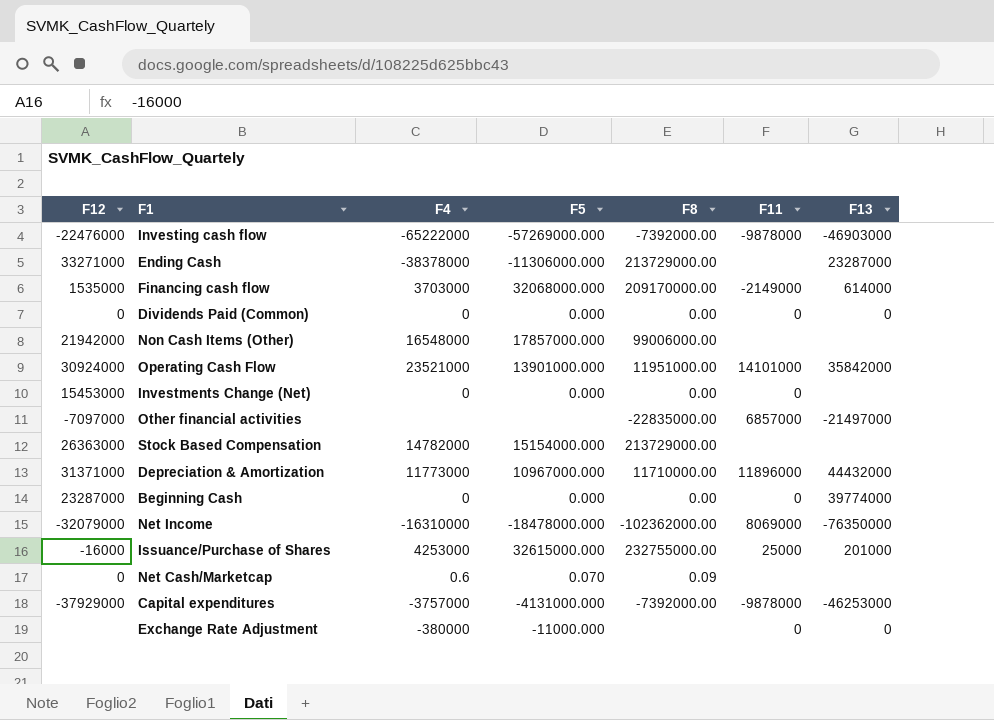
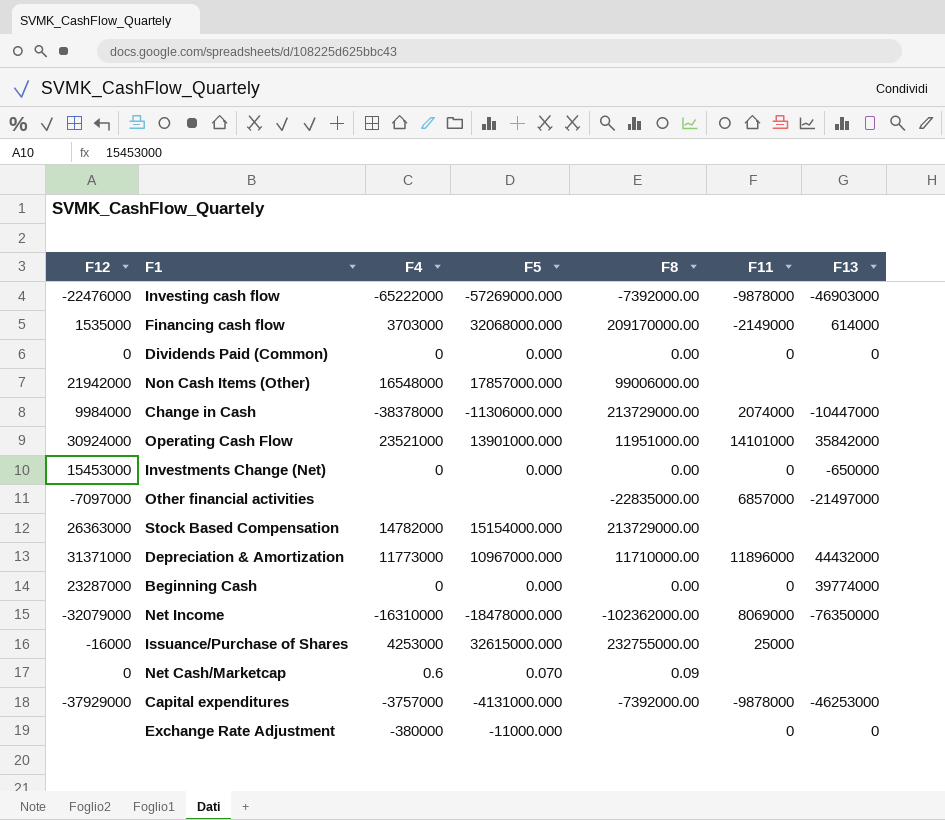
row Ending Cash: 33271000 | -38378000 | -11306000.000 | 213729000.00 | none | 23287000 -> none
row Change in Cash: none -> 9984000 | -38378000 | -11306000.000 | 213729000.00 | 2074000 | -10447000
Investments Change (Net) | F13: none -> -650000
Issuance/Purchase of Shares | F13: 201000 -> none

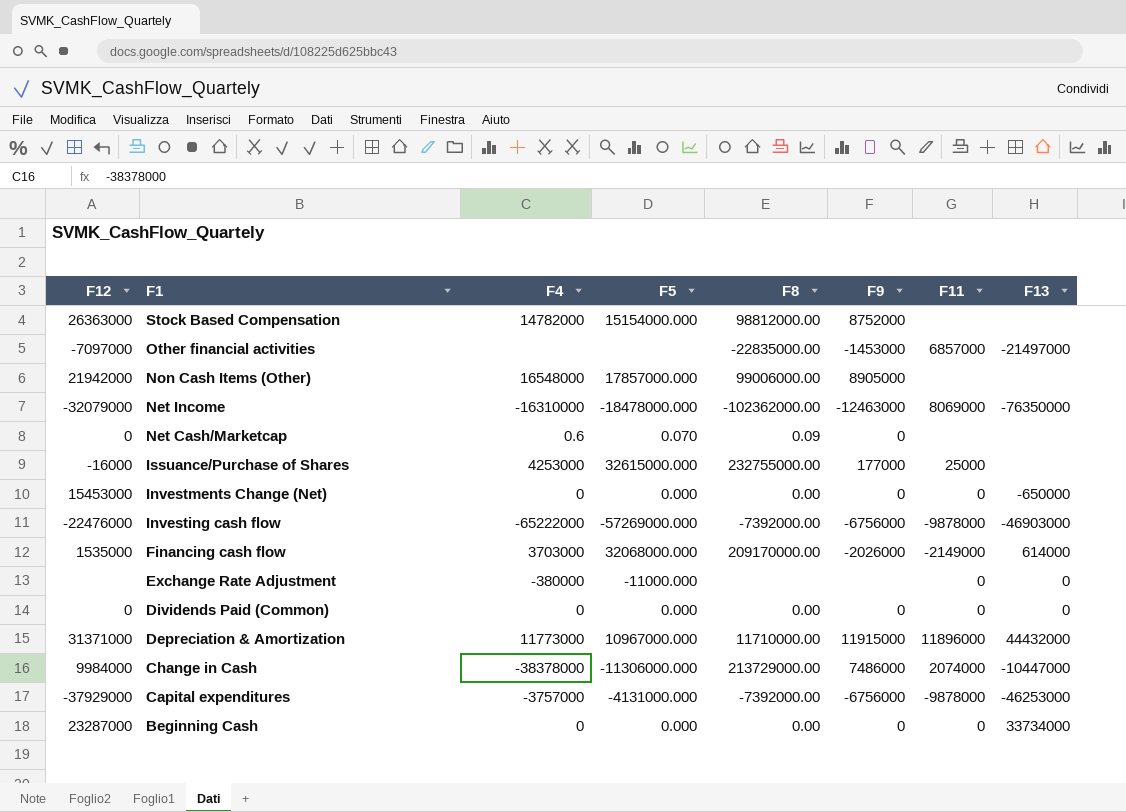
row order: none -> F1 descending
column F9 | position: none -> 6
row Operating Cash Flow: 30924000 | 23521000 | 13901000.000 | 11951000.00 | 14101000 | 35842000 -> none
Stock Based Compensation | F8: 213729000.00 -> 98812000.00
Beginning Cash | F13: 39774000 -> 33734000

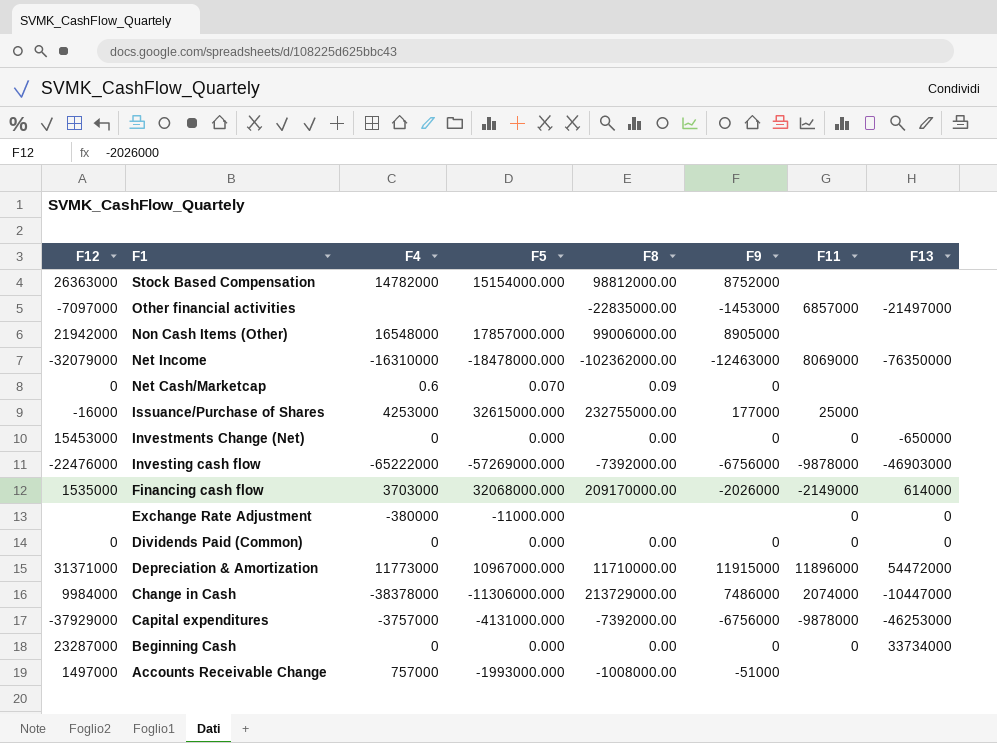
Depreciation & Amortization | F13: 44432000 -> 54472000
row Accounts Receivable Change: none -> 1497000 | 757000 | -1993000.000 | -1008000.00 | -51000 | none | none

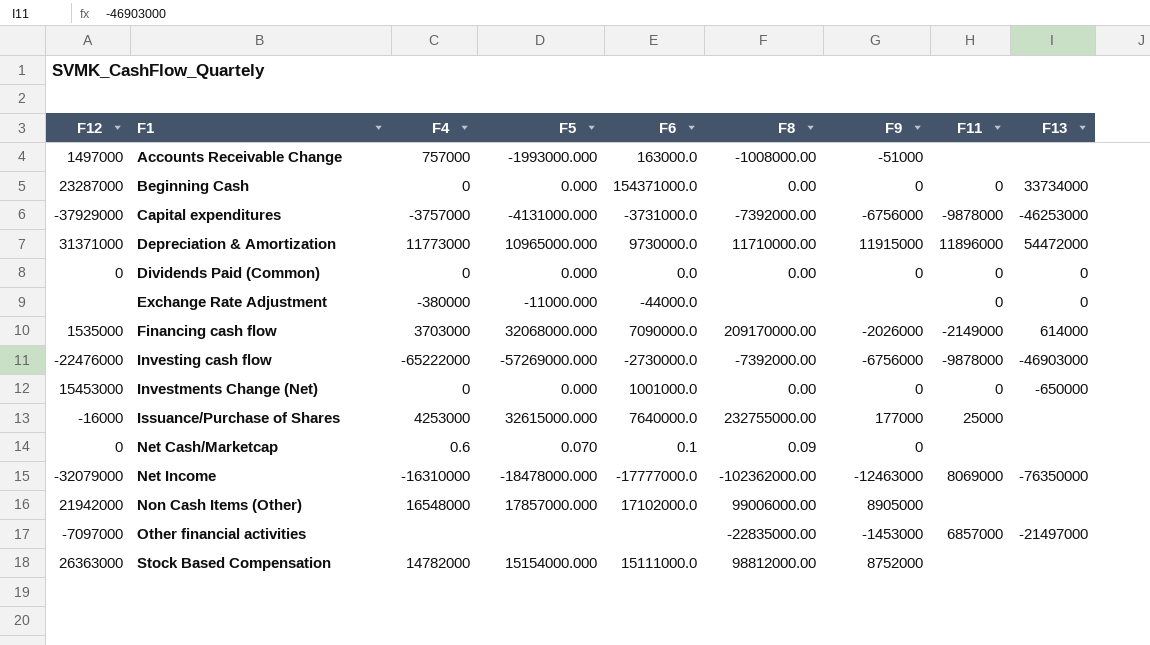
row order: F1 descending -> F1 ascending
column F6 | position: none -> 5
row Change in Cash: 9984000 | -38378000 | -11306000.000 | 213729000.00 | 7486000 | 2074000 | -10447000 -> none
Depreciation & Amortization | F5: 10967000.000 -> 10965000.000

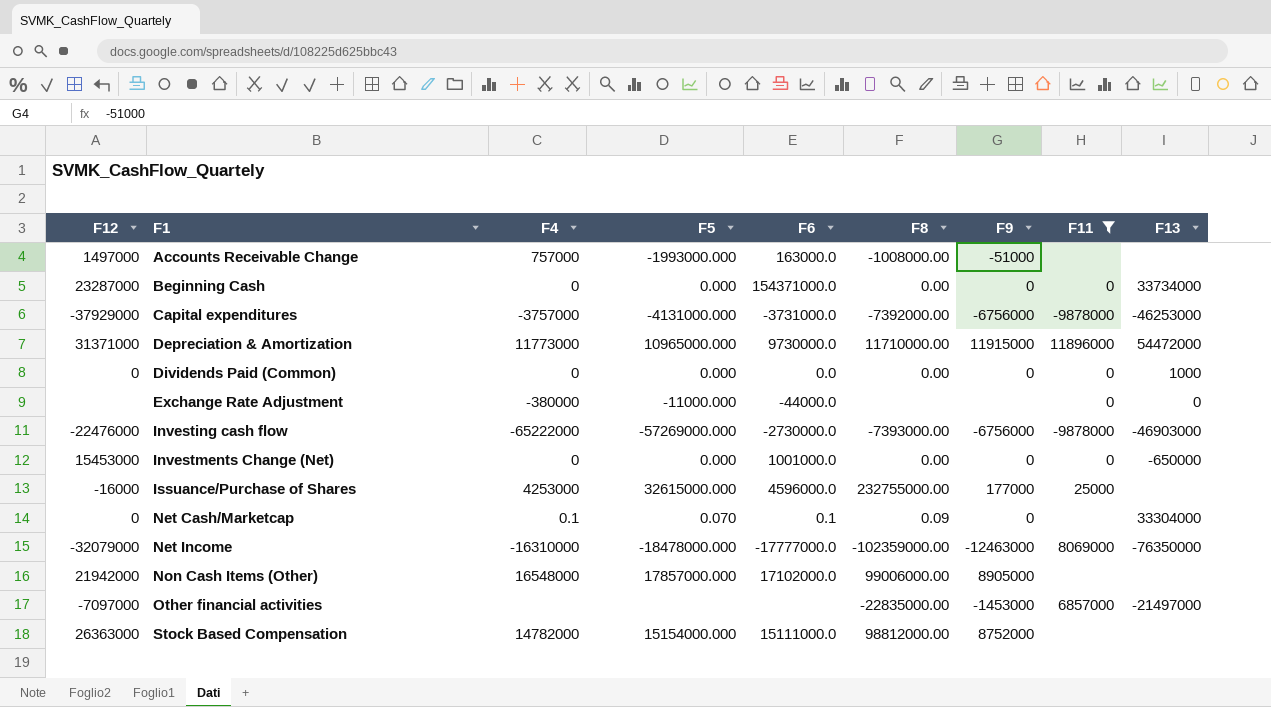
filter: none -> F11 != -2149000
Dividends Paid (Common) | F13: 0 -> 1000
Investing cash flow | F8: -7392000.00 -> -7393000.00
Issuance/Purchase of Shares | F6: 7640000.0 -> 4596000.0
Net Cash/Marketcap | F4: 0.6 -> 0.1
Net Cash/Marketcap | F13: none -> 33304000
Net Income | F8: -102362000.00 -> -102359000.00

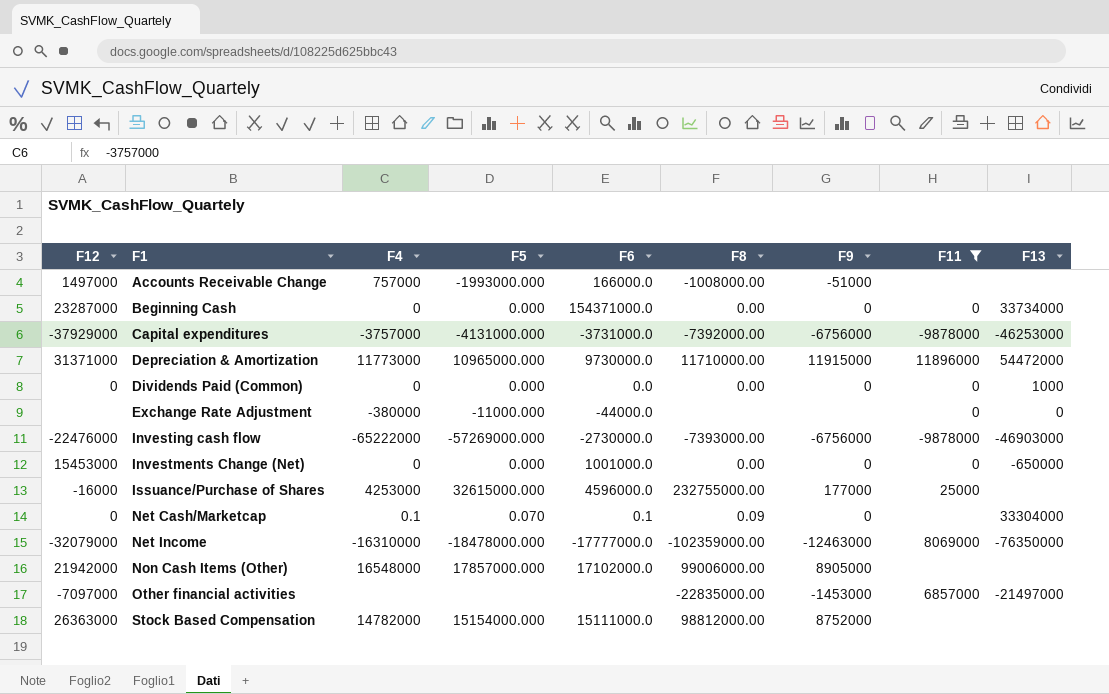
Accounts Receivable Change | F6: 163000.0 -> 166000.0

